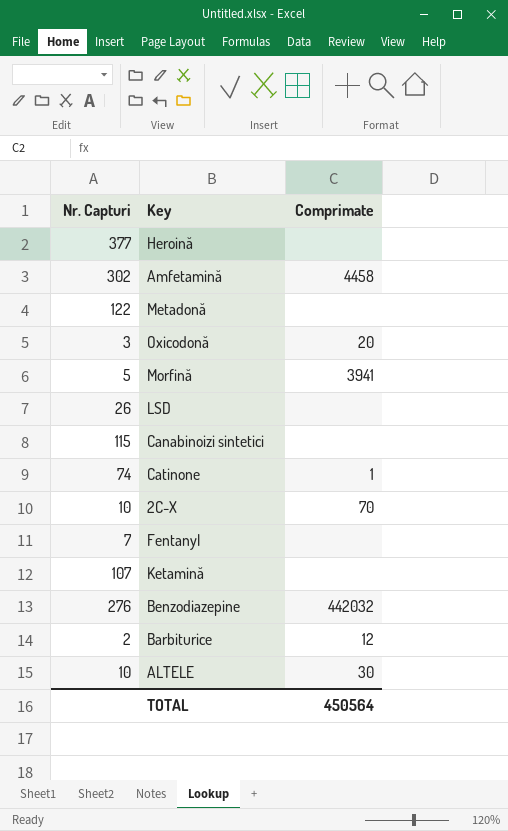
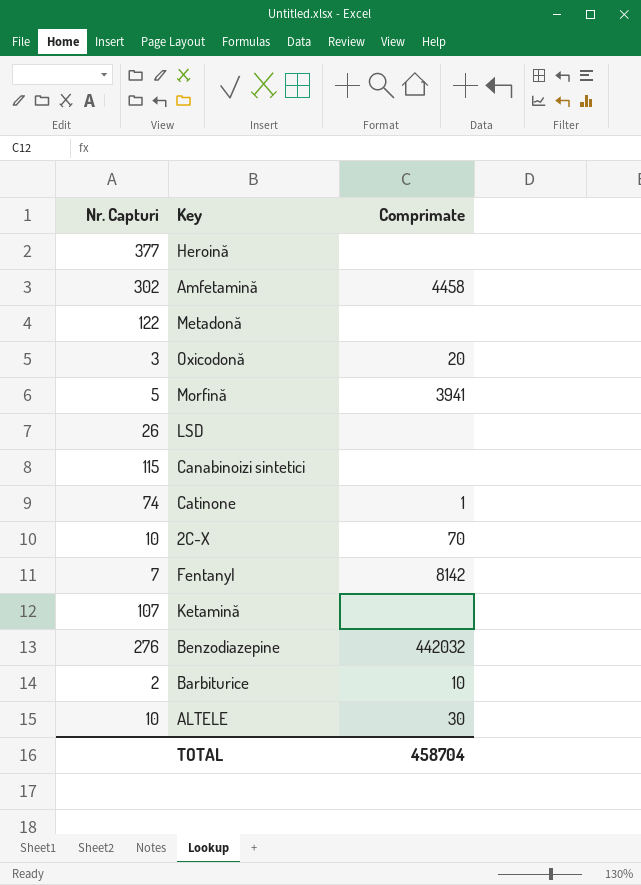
Fentanyl | Comprimate: none -> 8142
Barbiturice | Comprimate: 12 -> 10
TOTAL | Comprimate: 450564 -> 458704

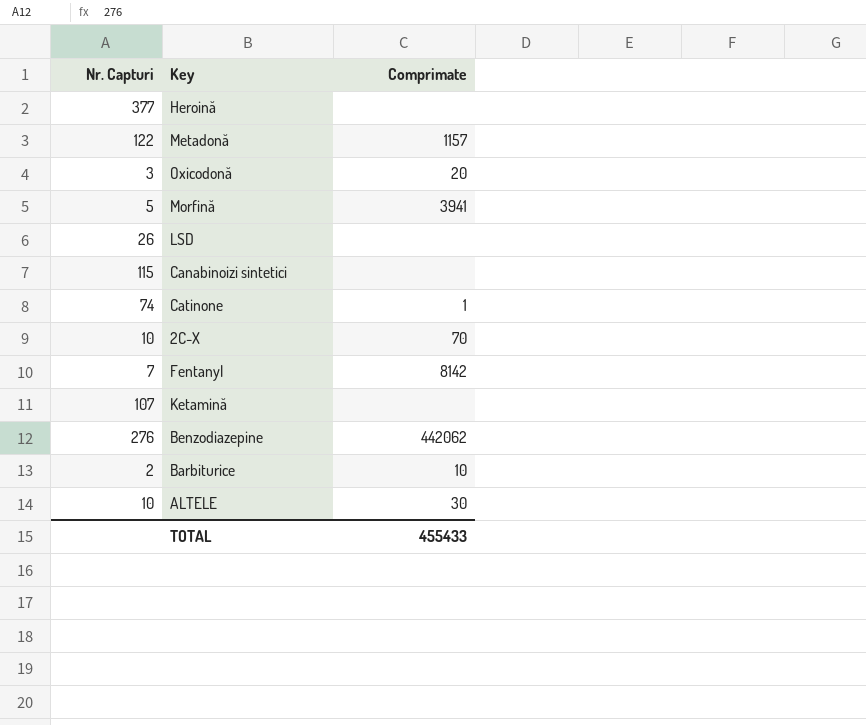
row Amfetamină: 302 | 4458 -> none
Metadonă | Comprimate: none -> 1157
Benzodiazepine | Comprimate: 442032 -> 442062
TOTAL | Comprimate: 458704 -> 455433

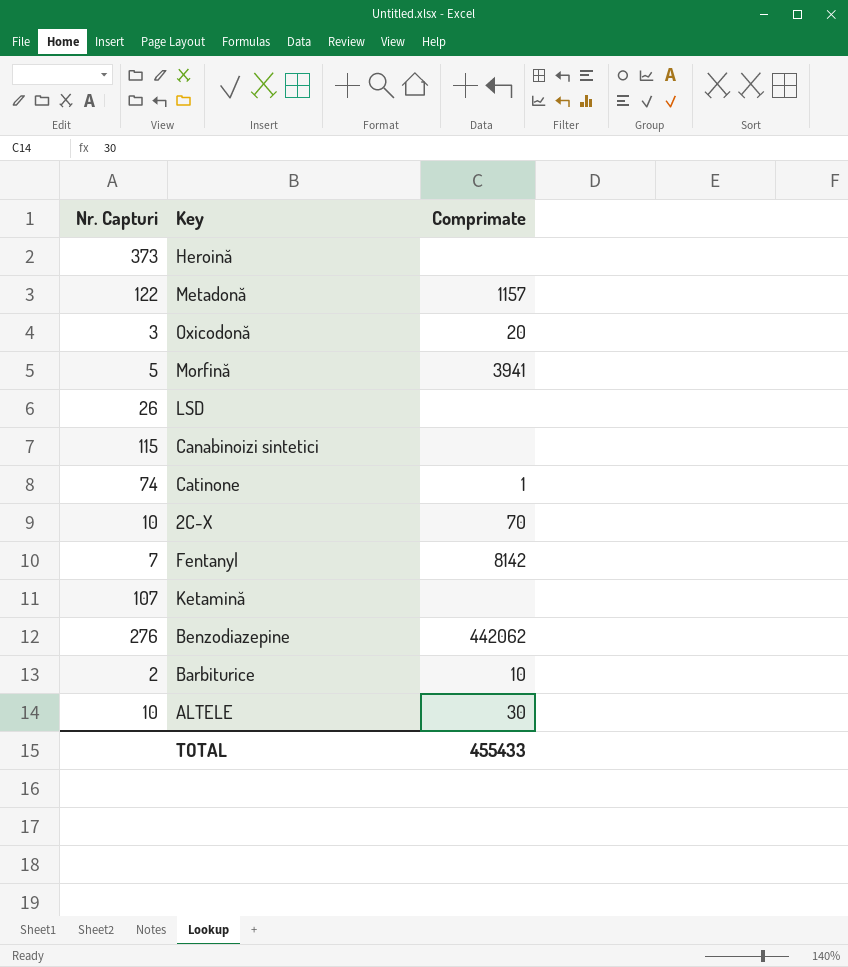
Heroină | Nr. Capturi: 377 -> 373

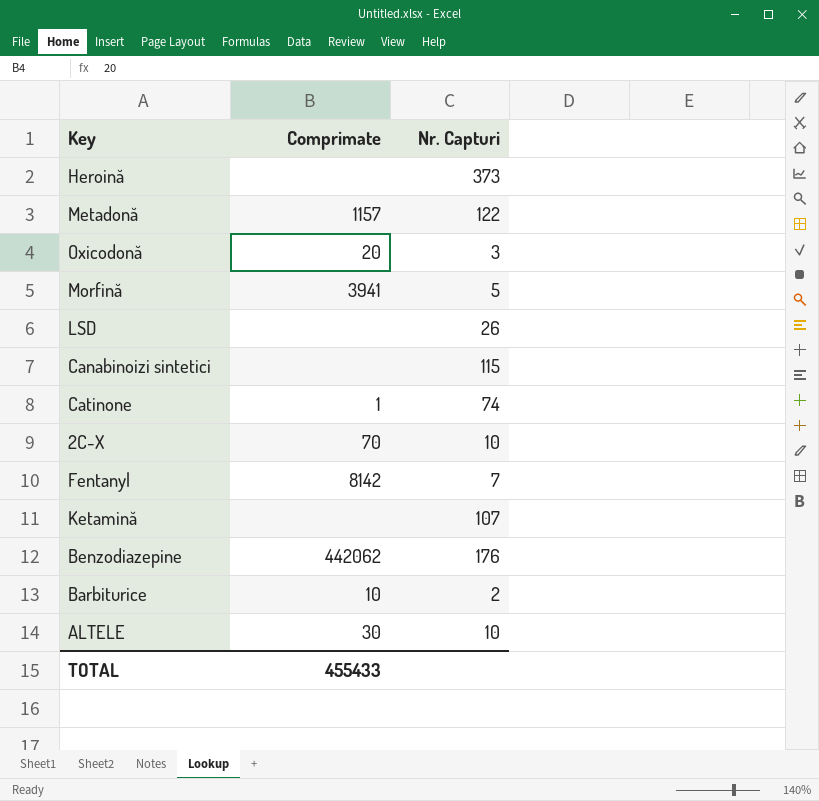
column Nr. Capturi | position: 1 -> 3
Benzodiazepine | Nr. Capturi: 276 -> 176

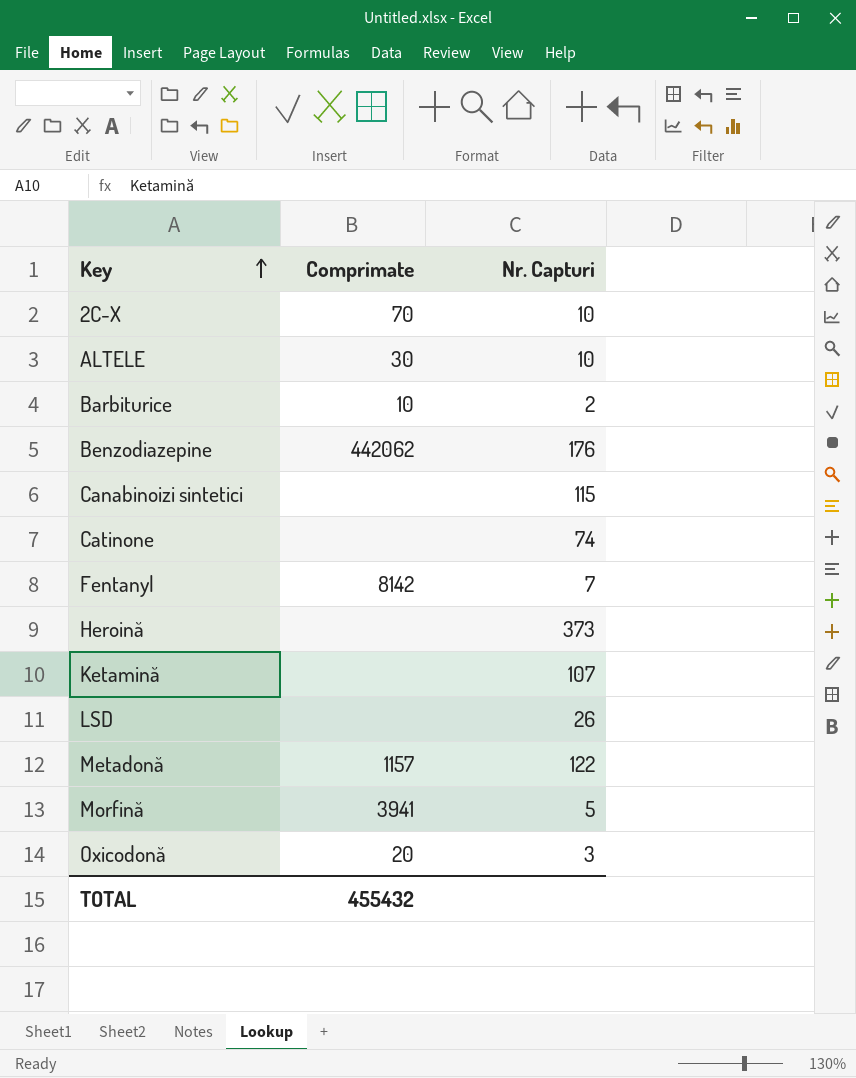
row order: none -> Key ascending
Catinone | Comprimate: 1 -> none
TOTAL | Comprimate: 455433 -> 455432

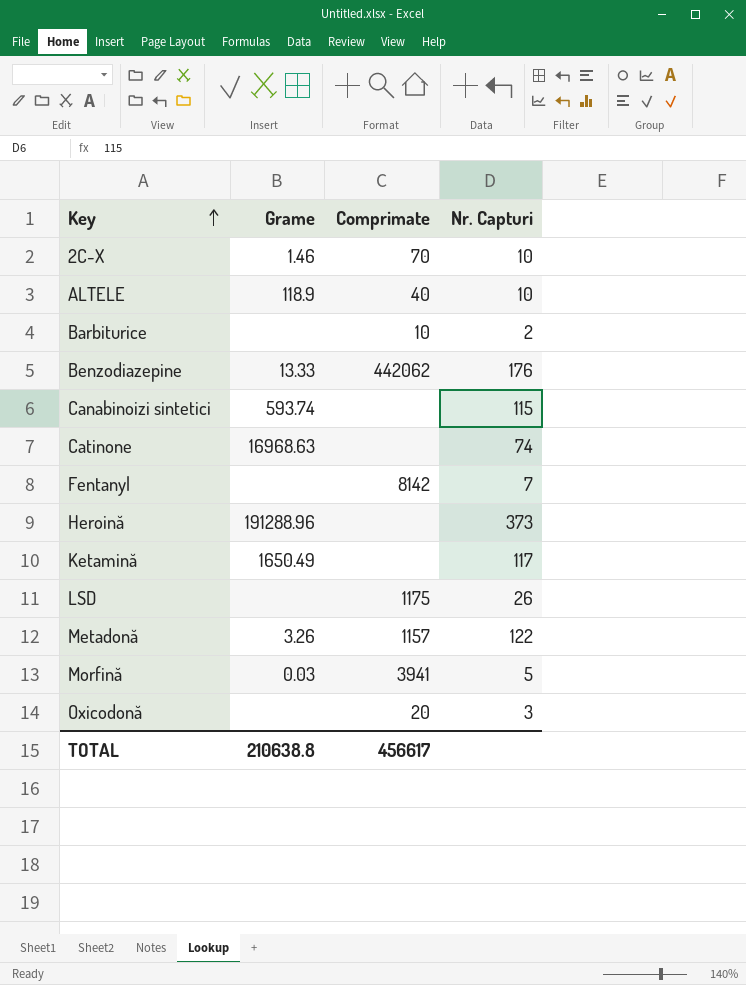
column Grame | position: none -> 2
ALTELE | Comprimate: 30 -> 40
Ketamină | Nr. Capturi: 107 -> 117
LSD | Comprimate: none -> 1175
TOTAL | Comprimate: 455432 -> 456617

